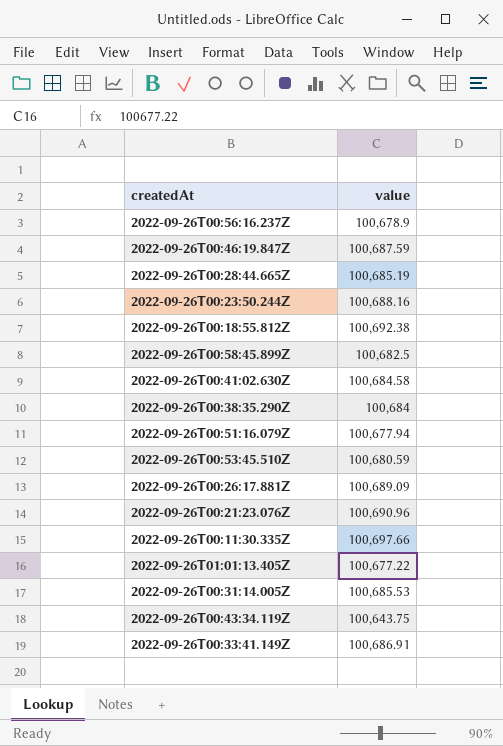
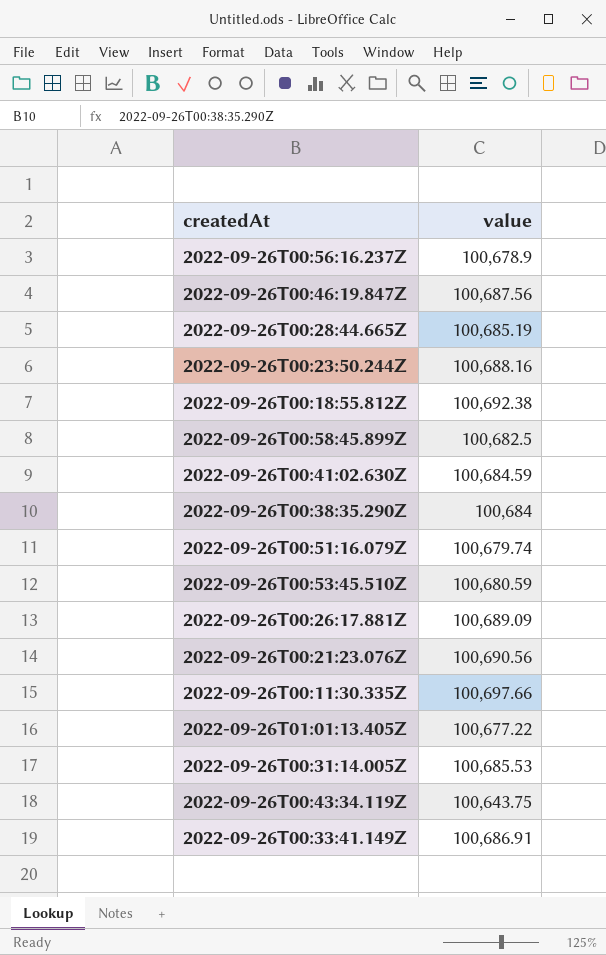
2022-09-26T00:46:19.847Z | value: 100,687.59 -> 100,687.56
2022-09-26T00:41:02.630Z | value: 100,684.58 -> 100,684.59
2022-09-26T00:51:16.079Z | value: 100,677.94 -> 100,679.74
2022-09-26T00:21:23.076Z | value: 100,690.96 -> 100,690.56

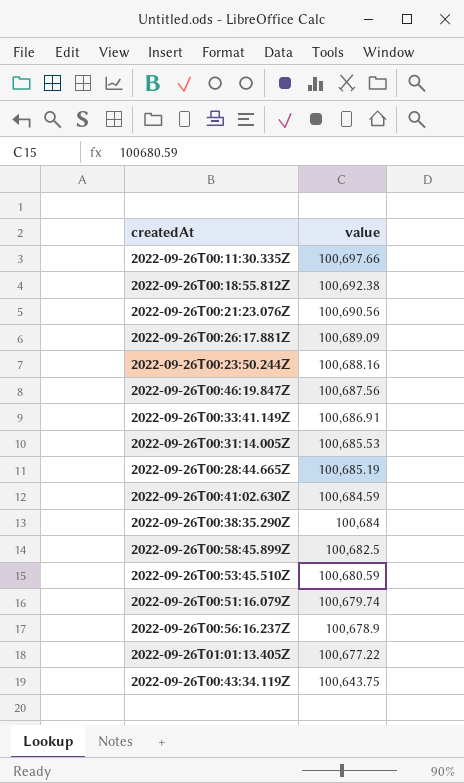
row order: none -> value descending

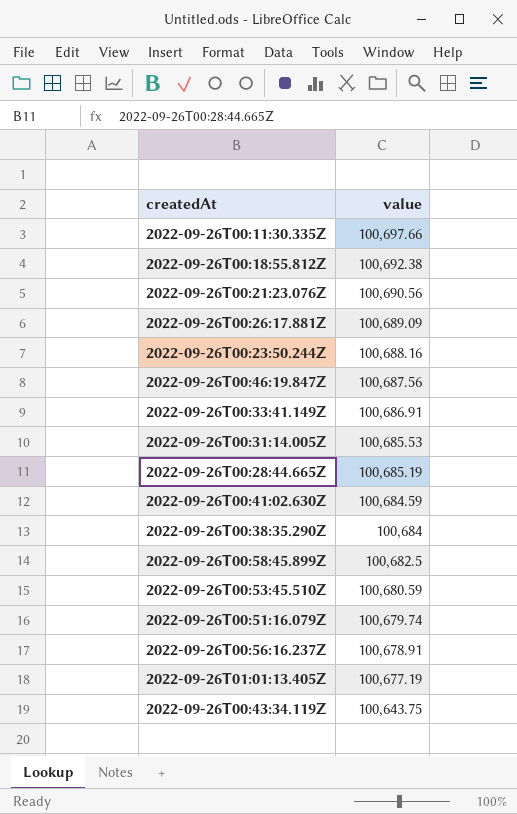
2022-09-26T00:56:16.237Z | value: 100,678.9 -> 100,678.91
2022-09-26T01:01:13.405Z | value: 100,677.22 -> 100,677.19

